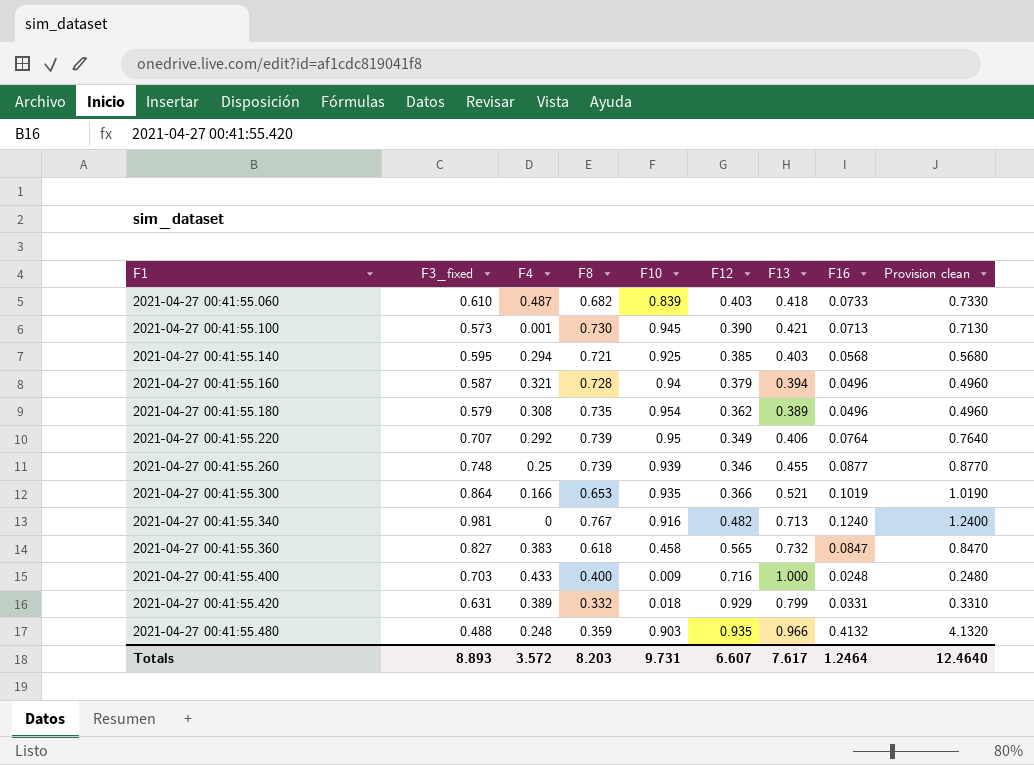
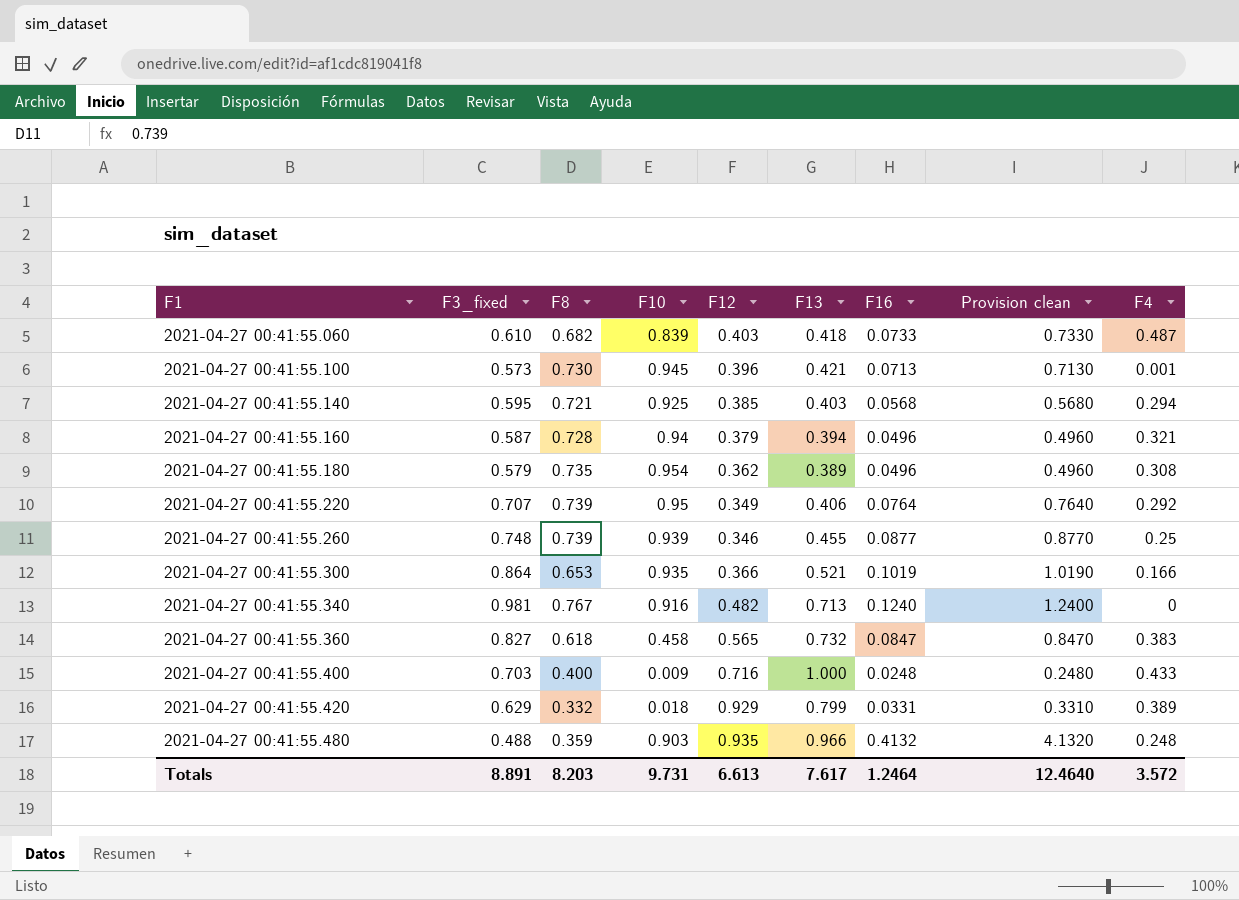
column F4 | position: 3 -> 9
2021-04-27 00:41:55.100 | F12: 0.390 -> 0.396
2021-04-27 00:41:55.420 | F3_fixed: 0.631 -> 0.629
Totals | F3_fixed: 8.893 -> 8.891
Totals | F12: 6.607 -> 6.613

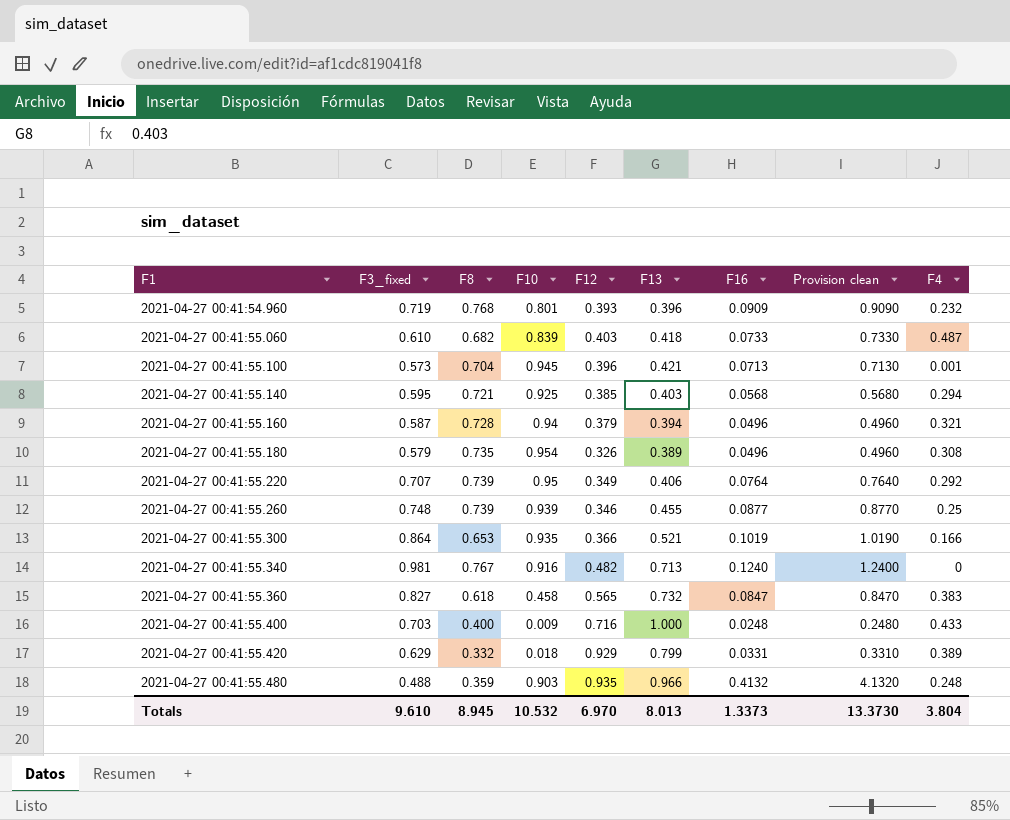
row 2021-04-27 00:41:54.960: none -> 0.719 | 0.768 | 0.801 | 0.393 | 0.396 | 0.0909 | 0.9090 | 0.232
2021-04-27 00:41:55.100 | F8: 0.730 -> 0.704
2021-04-27 00:41:55.180 | F12: 0.362 -> 0.326
Totals | F3_fixed: 8.891 -> 9.610
Totals | F8: 8.203 -> 8.945
Totals | F10: 9.731 -> 10.532
Totals | F12: 6.613 -> 6.970
Totals | F13: 7.617 -> 8.013
Totals | F16: 1.2464 -> 1.3373
Totals | Provision clean: 12.4640 -> 13.3730
Totals | F4: 3.572 -> 3.804

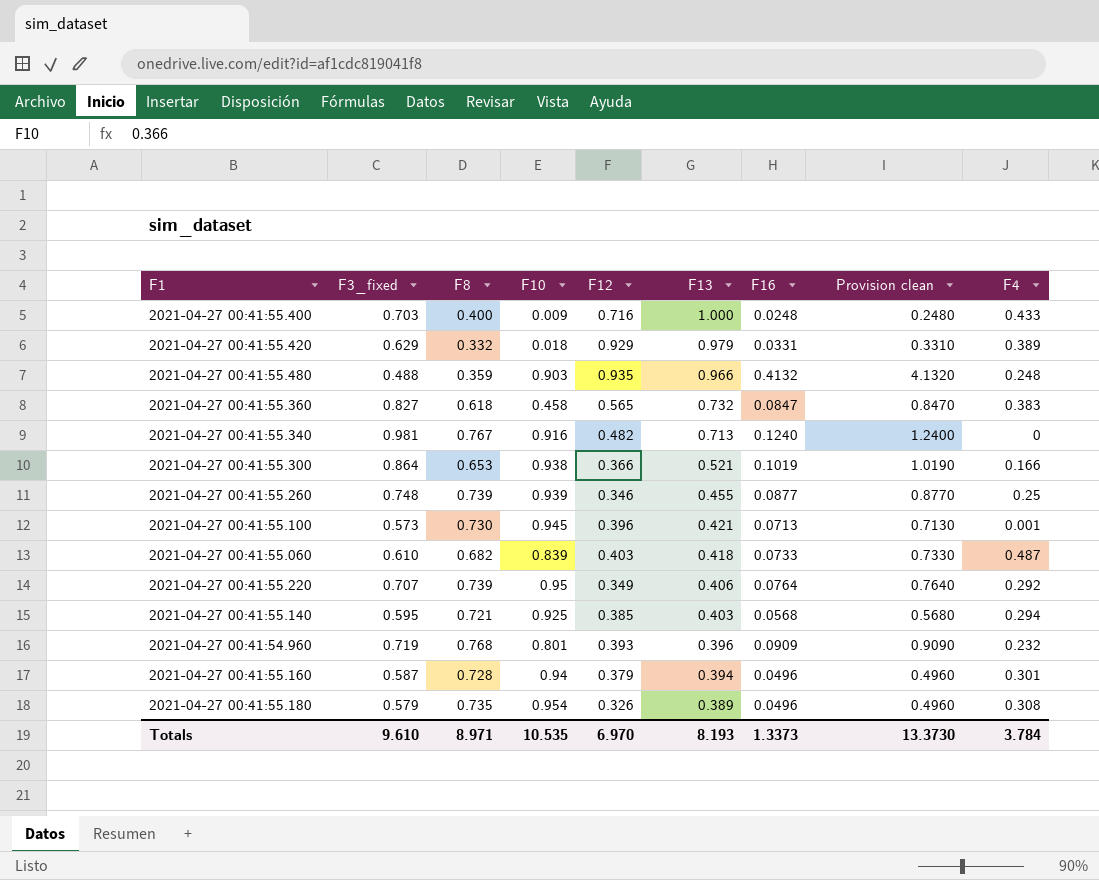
row order: F1 ascending -> F13 descending
2021-04-27 00:41:55.420 | F13: 0.799 -> 0.979
2021-04-27 00:41:55.300 | F10: 0.935 -> 0.938
2021-04-27 00:41:55.100 | F8: 0.704 -> 0.730
2021-04-27 00:41:55.160 | F4: 0.321 -> 0.301
Totals | F8: 8.945 -> 8.971
Totals | F10: 10.532 -> 10.535
Totals | F13: 8.013 -> 8.193
Totals | F4: 3.804 -> 3.784

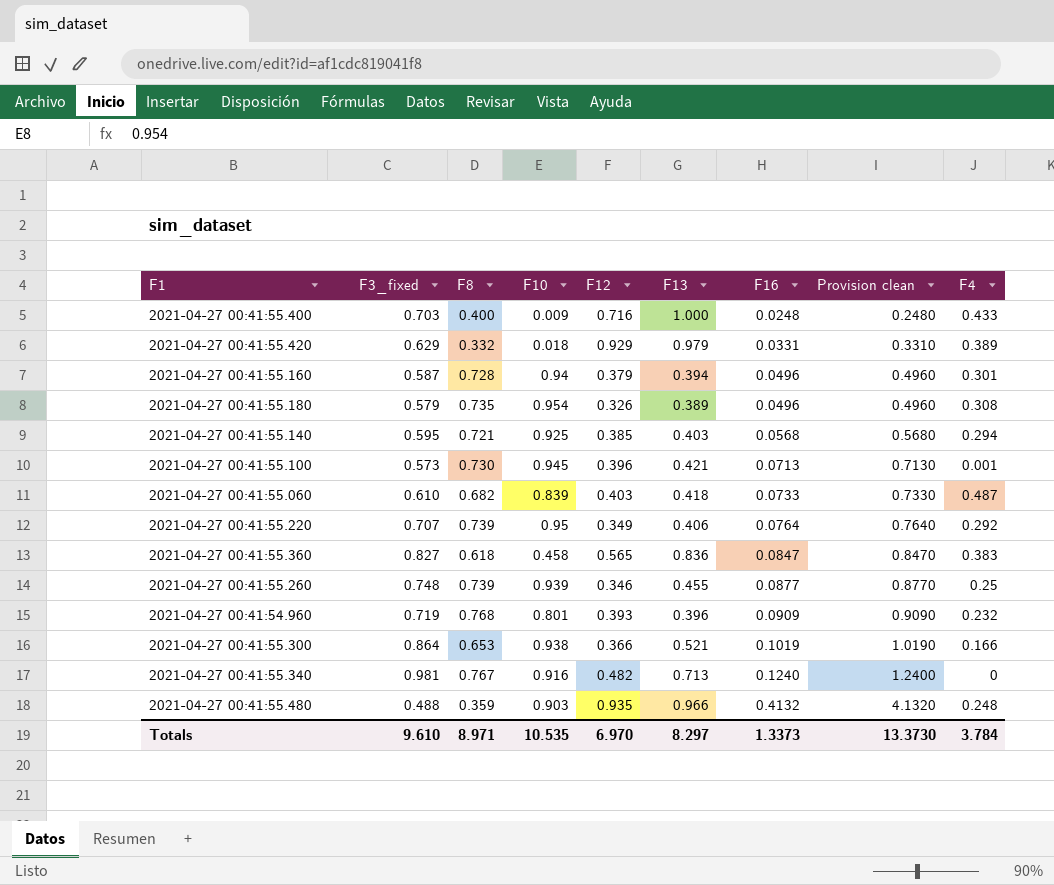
row order: F13 descending -> F16 ascending
2021-04-27 00:41:55.360 | F13: 0.732 -> 0.836
Totals | F13: 8.193 -> 8.297

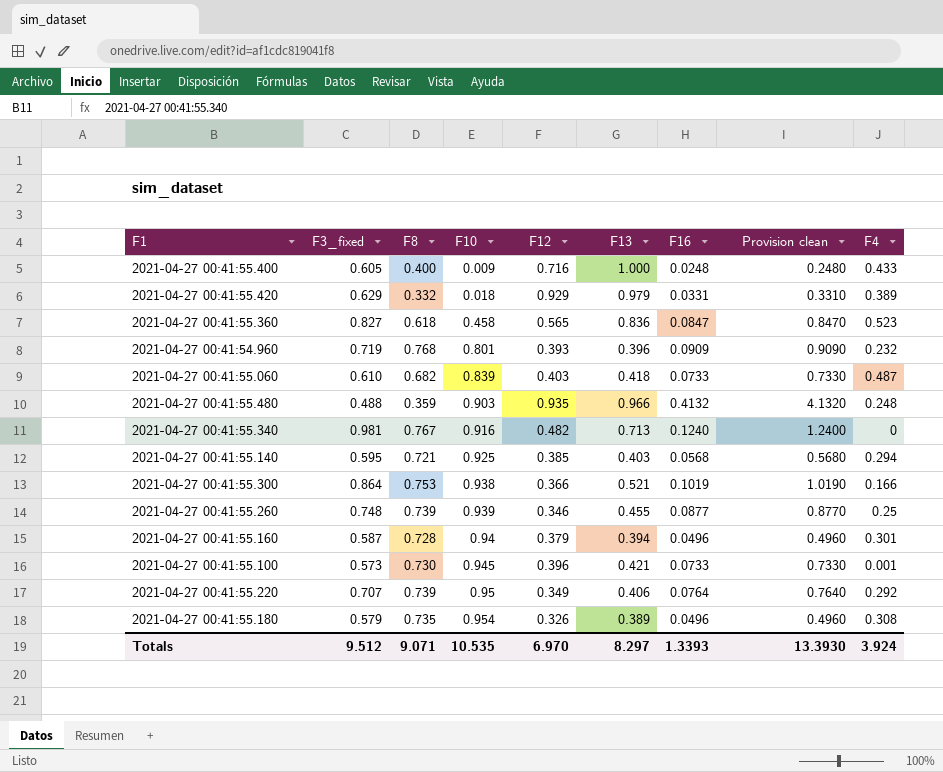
row order: F16 ascending -> F10 ascending
2021-04-27 00:41:55.400 | F3_fixed: 0.703 -> 0.605
2021-04-27 00:41:55.360 | F4: 0.383 -> 0.523
2021-04-27 00:41:55.300 | F8: 0.653 -> 0.753
2021-04-27 00:41:55.100 | F16: 0.0713 -> 0.0733
2021-04-27 00:41:55.100 | Provision clean: 0.7130 -> 0.7330
Totals | F3_fixed: 9.610 -> 9.512
Totals | F8: 8.971 -> 9.071
Totals | F16: 1.3373 -> 1.3393
Totals | Provision clean: 13.3730 -> 13.3930
Totals | F4: 3.784 -> 3.924

